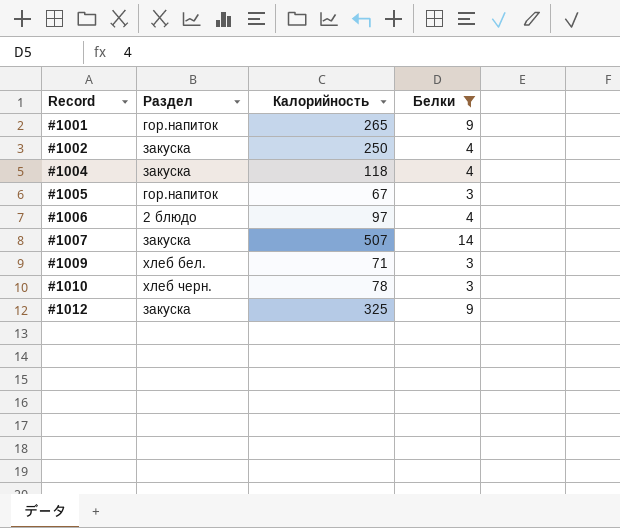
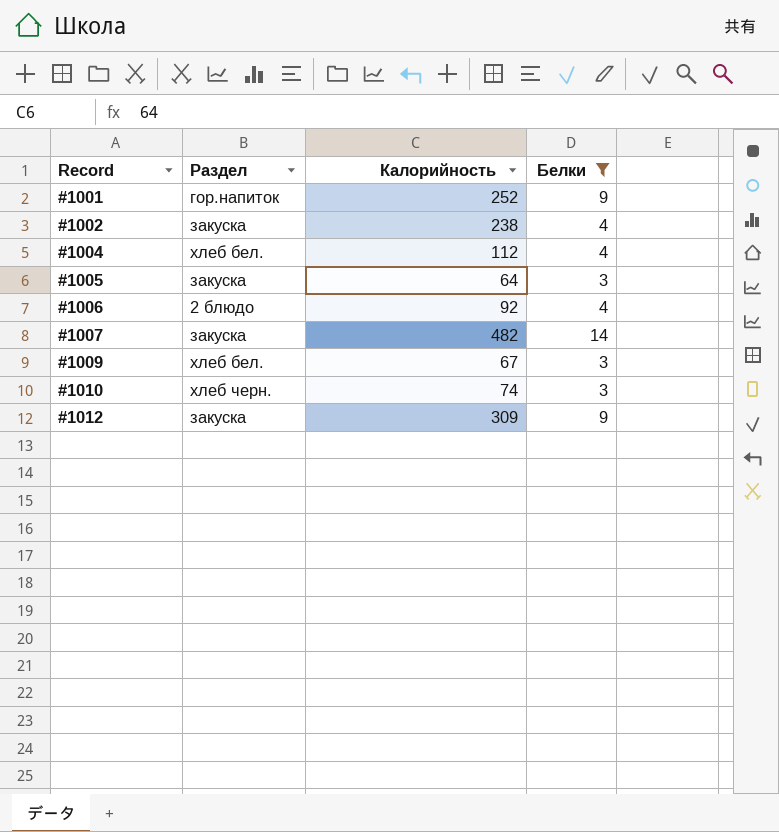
#1001 | Калорийность: 265 -> 252
#1002 | Калорийность: 250 -> 238
#1004 | Раздел: закуска -> хлеб бел.
#1004 | Калорийность: 118 -> 112
#1005 | Раздел: гор.напиток -> закуска
#1005 | Калорийность: 67 -> 64
#1006 | Калорийность: 97 -> 92
#1007 | Калорийность: 507 -> 482
#1009 | Калорийность: 71 -> 67
#1010 | Калорийность: 78 -> 74
#1012 | Калорийность: 325 -> 309

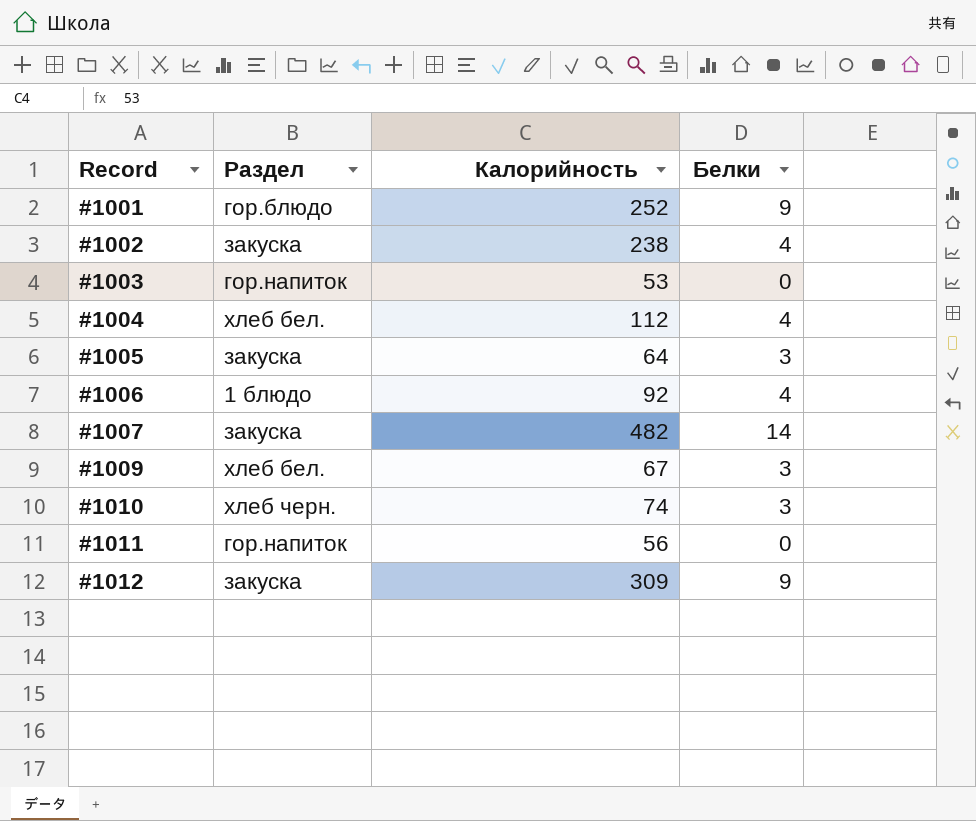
filter: Белки != 0 -> none
#1001 | Раздел: гор.напиток -> гор.блюдо
#1006 | Раздел: 2 блюдо -> 1 блюдо

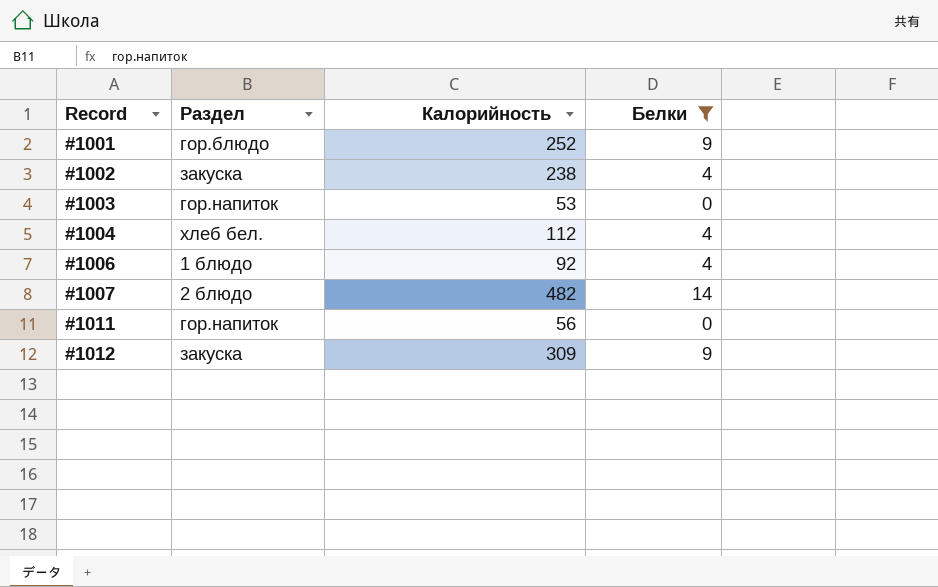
filter: none -> Белки != 3
#1007 | Раздел: закуска -> 2 блюдо

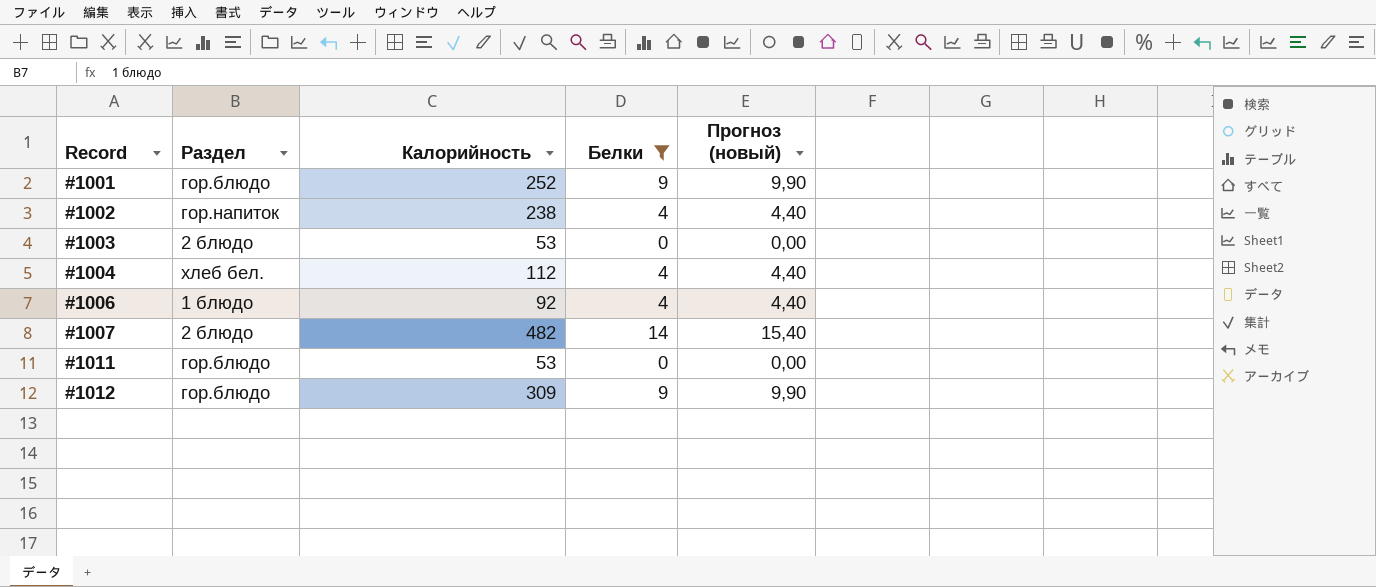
column Прогноз (новый) | formula: none -> [Белки] * 1,1
#1002 | Раздел: закуска -> гор.напиток
#1003 | Раздел: гор.напиток -> 2 блюдо
#1011 | Раздел: гор.напиток -> гор.блюдо
#1011 | Калорийность: 56 -> 53
#1012 | Раздел: закуска -> гор.блюдо

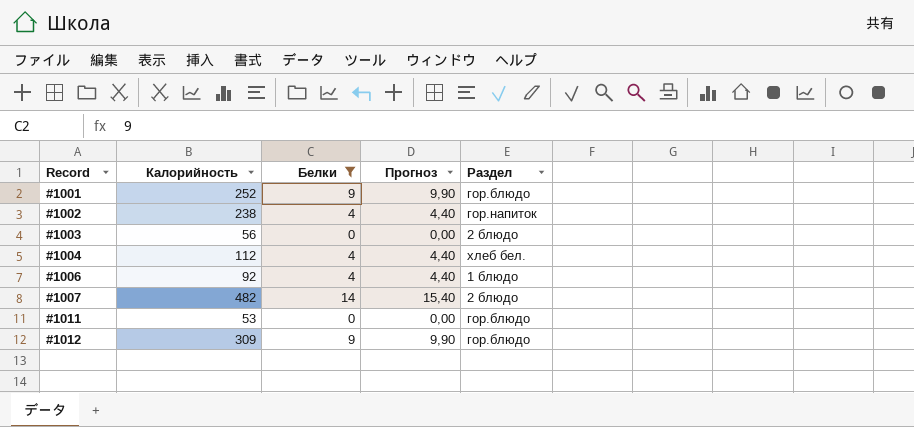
column name: Прогноз (новый) -> Прогноз
column Раздел | position: 2 -> 5
#1003 | Калорийность: 53 -> 56

